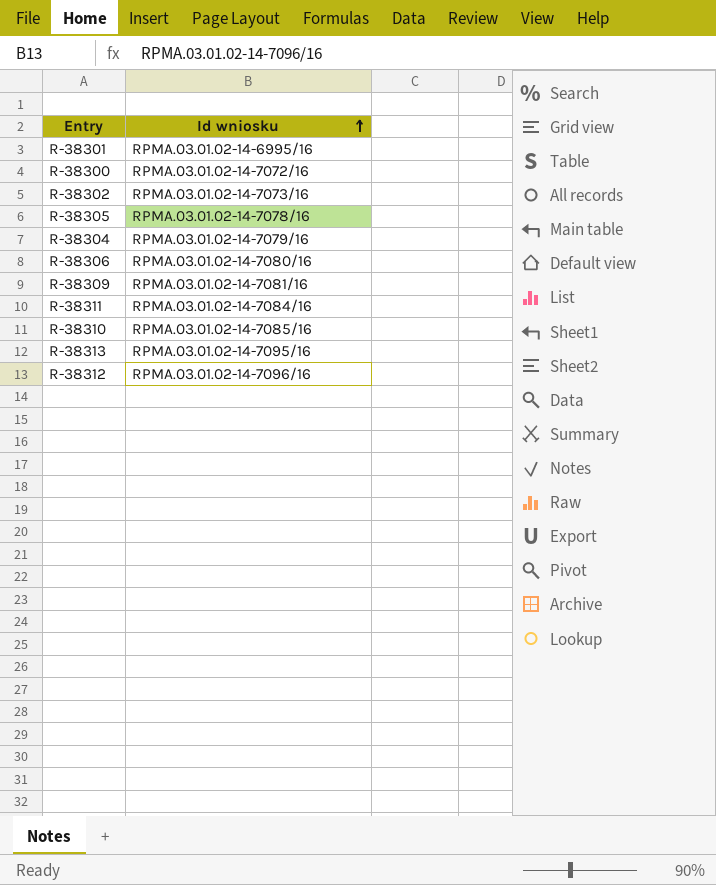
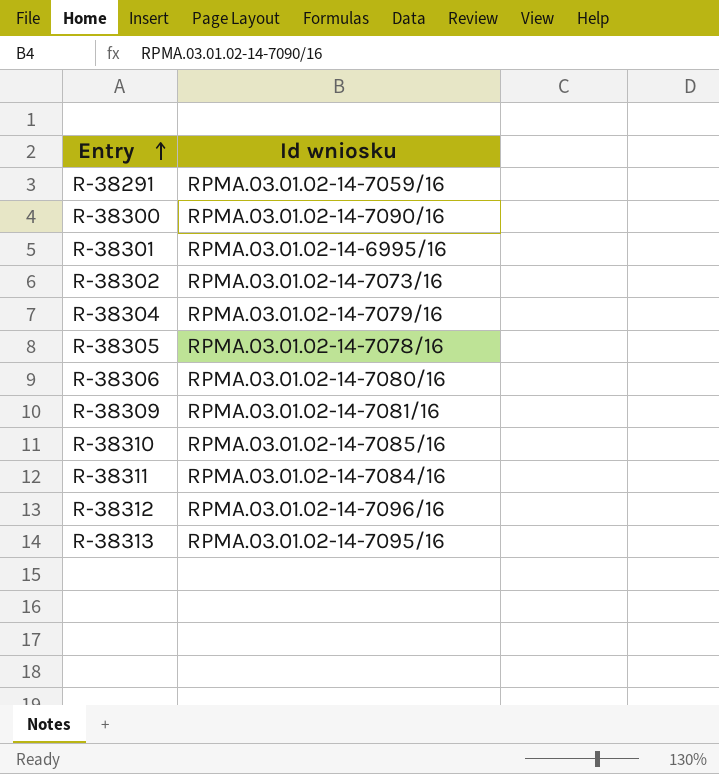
row order: Id wniosku ascending -> Entry ascending
row R-38291: none -> RPMA.03.01.02-14-7059/16
R-38300 | Id wniosku: RPMA.03.01.02-14-7072/16 -> RPMA.03.01.02-14-7090/16

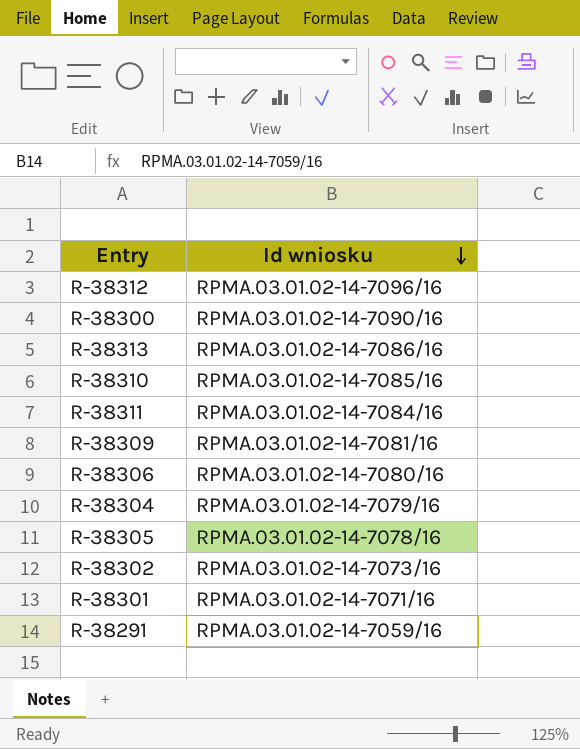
row order: Entry ascending -> Id wniosku descending
R-38313 | Id wniosku: RPMA.03.01.02-14-7095/16 -> RPMA.03.01.02-14-7086/16
R-38301 | Id wniosku: RPMA.03.01.02-14-6995/16 -> RPMA.03.01.02-14-7071/16

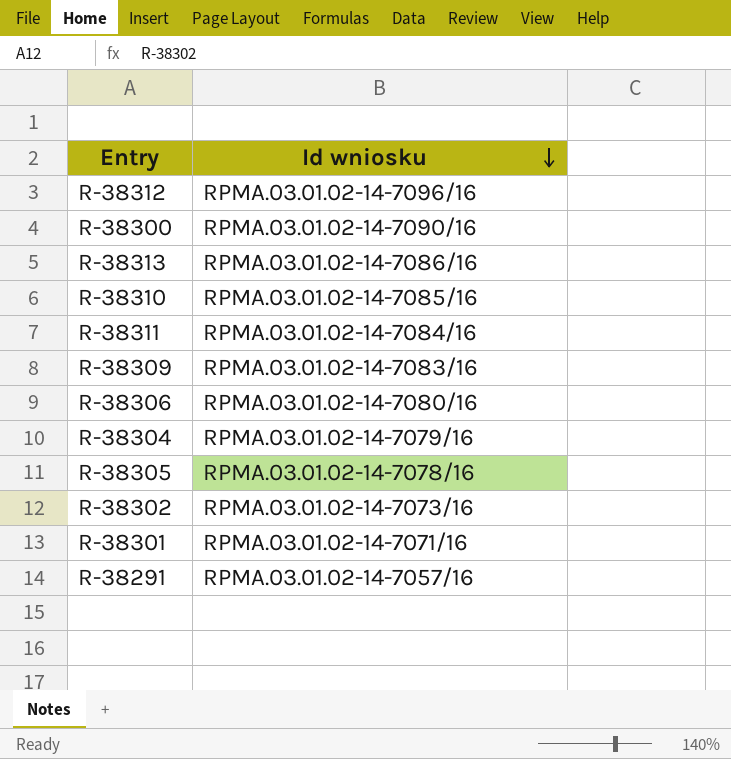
R-38309 | Id wniosku: RPMA.03.01.02-14-7081/16 -> RPMA.03.01.02-14-7083/16
R-38291 | Id wniosku: RPMA.03.01.02-14-7059/16 -> RPMA.03.01.02-14-7057/16

